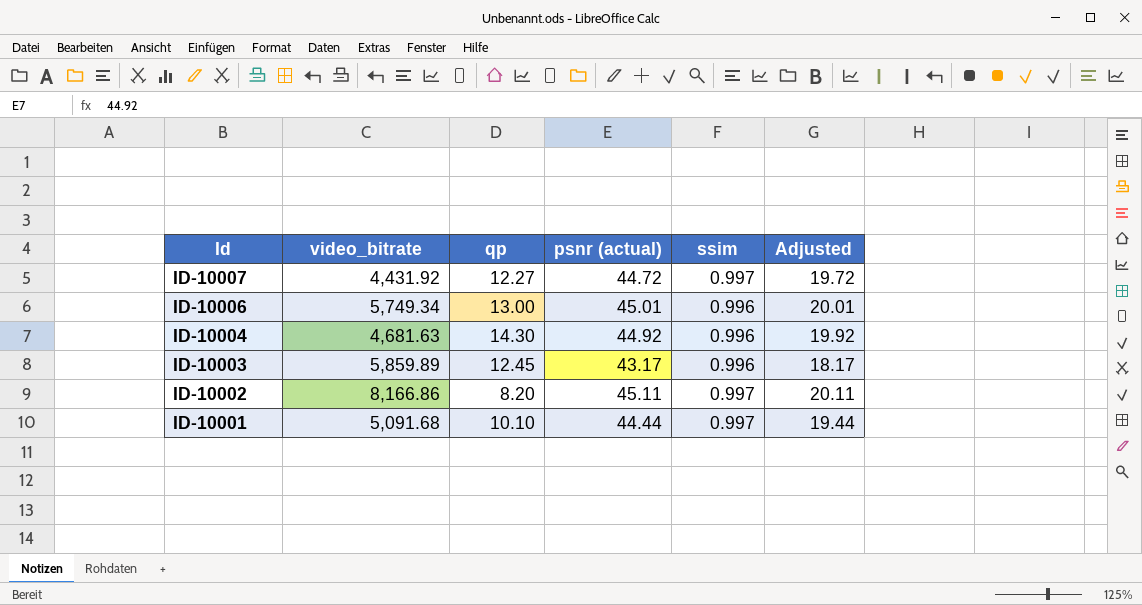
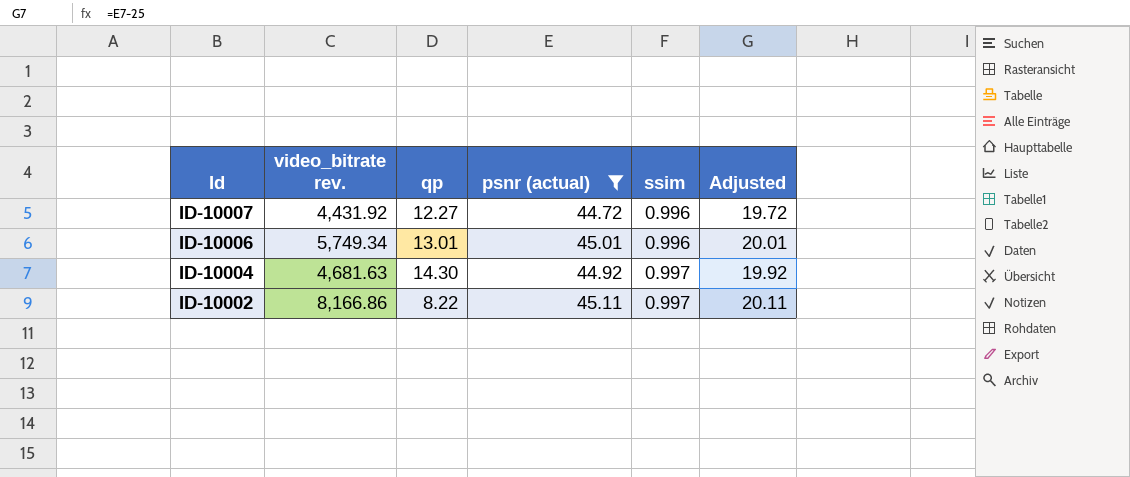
filter: none -> psnr (actual) >= 44.72
column name: video_bitrate -> video_bitrate rev.
ID-10007 | ssim: 0.997 -> 0.996
ID-10006 | qp: 13.00 -> 13.01
ID-10004 | ssim: 0.996 -> 0.997
ID-10002 | qp: 8.20 -> 8.22

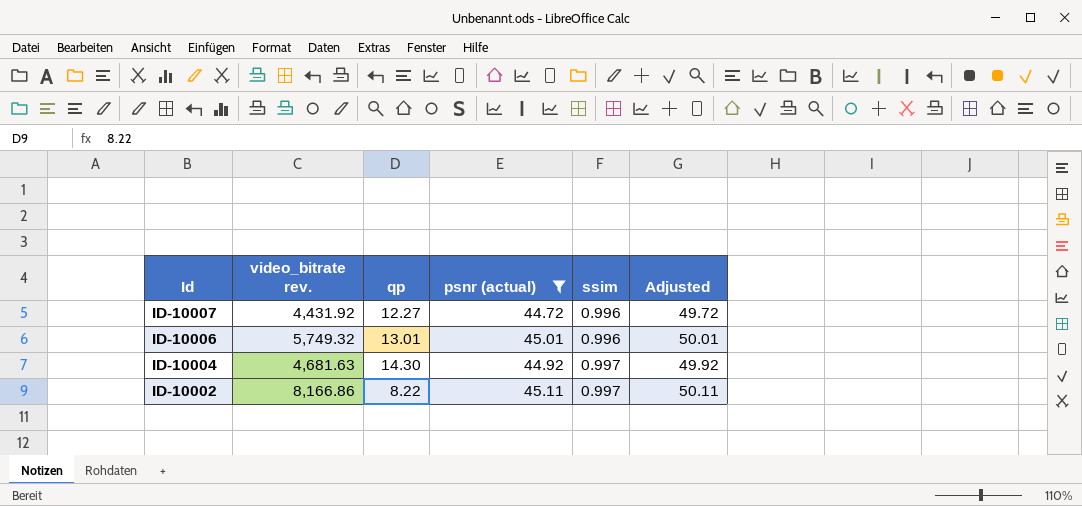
column Adjusted | formula: [psnr (actual)] - 25 -> [psnr (actual)] + 5
ID-10006 | video_bitrate rev.: 5,749.34 -> 5,749.32

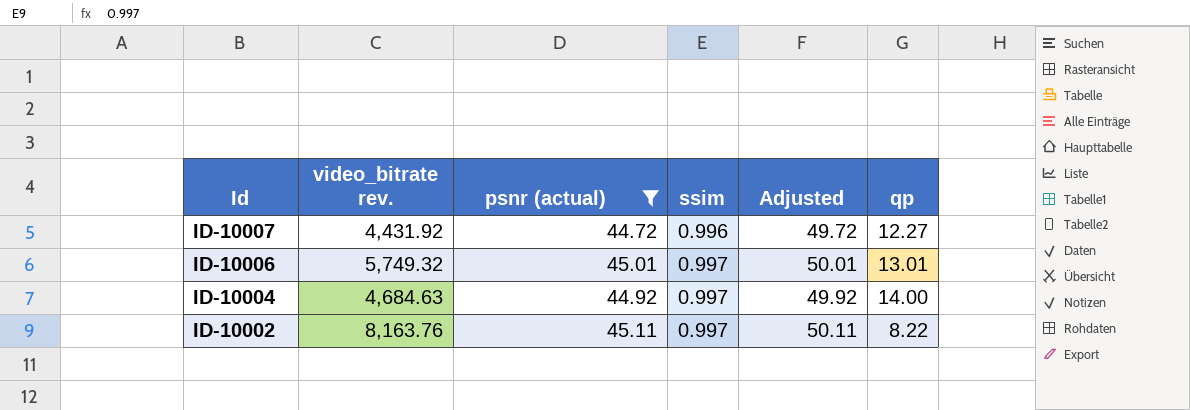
column qp | position: 3 -> 6
ID-10006 | ssim: 0.996 -> 0.997
ID-10004 | video_bitrate rev.: 4,681.63 -> 4,684.63
ID-10004 | qp: 14.30 -> 14.00
ID-10002 | video_bitrate rev.: 8,166.86 -> 8,163.76

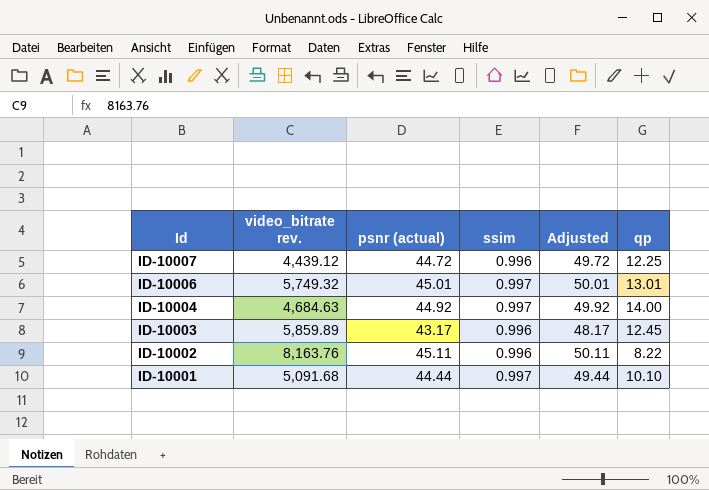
filter: psnr (actual) >= 44.72 -> none
ID-10007 | video_bitrate rev.: 4,431.92 -> 4,439.12
ID-10007 | qp: 12.27 -> 12.25
ID-10002 | ssim: 0.997 -> 0.996

